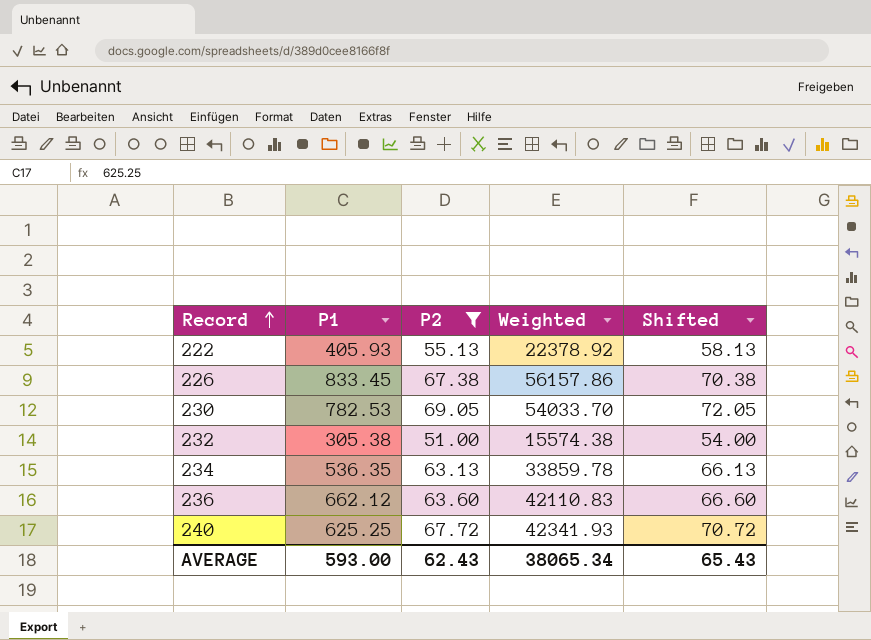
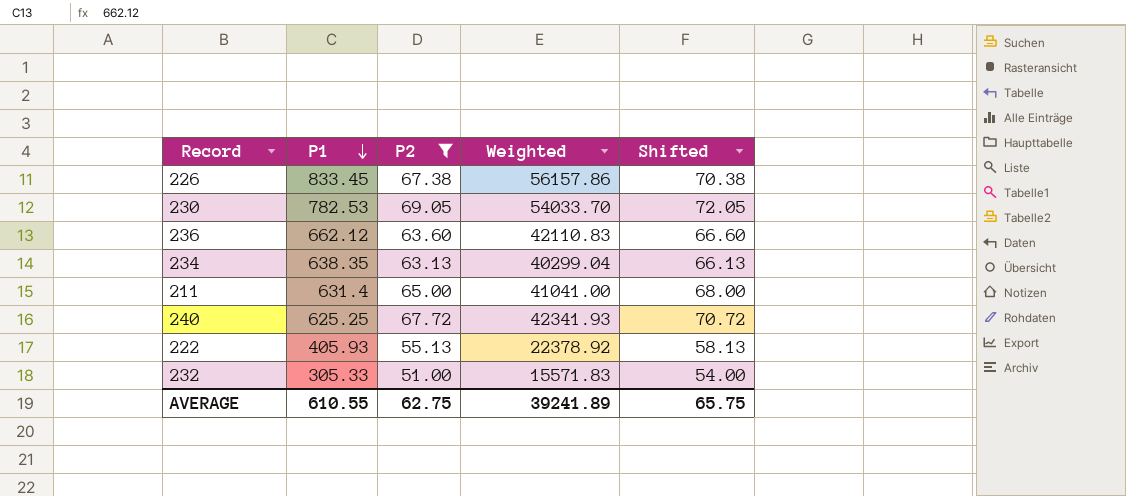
row order: Record ascending -> P1 descending
234 | P1: 536.35 -> 638.35
234 | Weighted: 33859.78 -> 40299.04
row 211: none -> 631.4 | 65.00 | 41041.00 | 68.00
232 | P1: 305.38 -> 305.33
232 | Weighted: 15574.38 -> 15571.83
AVERAGE | P1: 593.00 -> 610.55
AVERAGE | P2: 62.43 -> 62.75
AVERAGE | Weighted: 38065.34 -> 39241.89
AVERAGE | Shifted: 65.43 -> 65.75

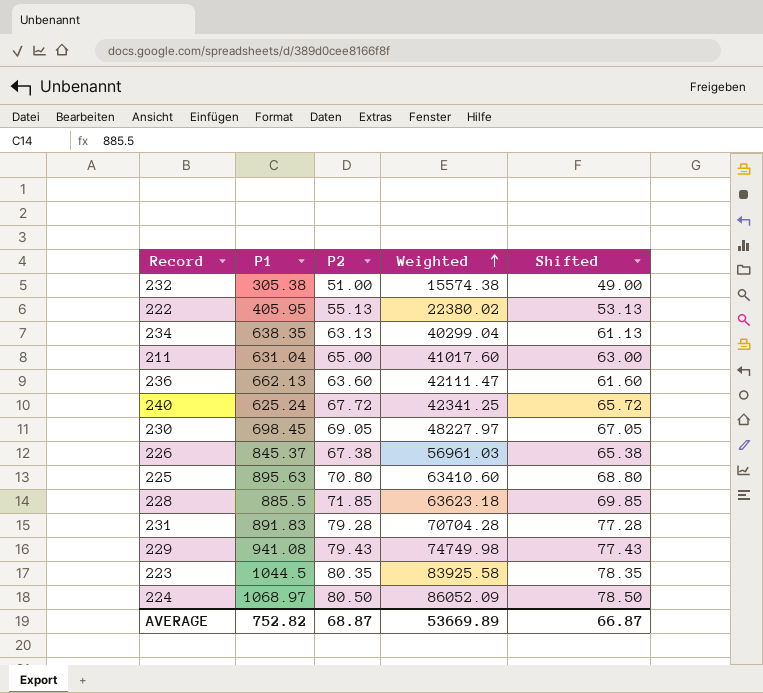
filter: P2 <= 69.05 -> none
row order: P1 descending -> Weighted ascending
column Shifted | formula: [P2] + 3 -> [P2] - 2
232 | P1: 305.33 -> 305.38
232 | Weighted: 15571.83 -> 15574.38
222 | P1: 405.93 -> 405.95
222 | Weighted: 22378.92 -> 22380.02
211 | P1: 631.4 -> 631.04
211 | Weighted: 41041.00 -> 41017.60
236 | P1: 662.12 -> 662.13
236 | Weighted: 42110.83 -> 42111.47
240 | P1: 625.25 -> 625.24
240 | Weighted: 42341.93 -> 42341.25
230 | P1: 782.53 -> 698.45
230 | Weighted: 54033.70 -> 48227.97
226 | P1: 833.45 -> 845.37
226 | Weighted: 56157.86 -> 56961.03
AVERAGE | P1: 610.55 -> 752.82
AVERAGE | P2: 62.75 -> 68.87
AVERAGE | Weighted: 39241.89 -> 53669.89
AVERAGE | Shifted: 65.75 -> 66.87

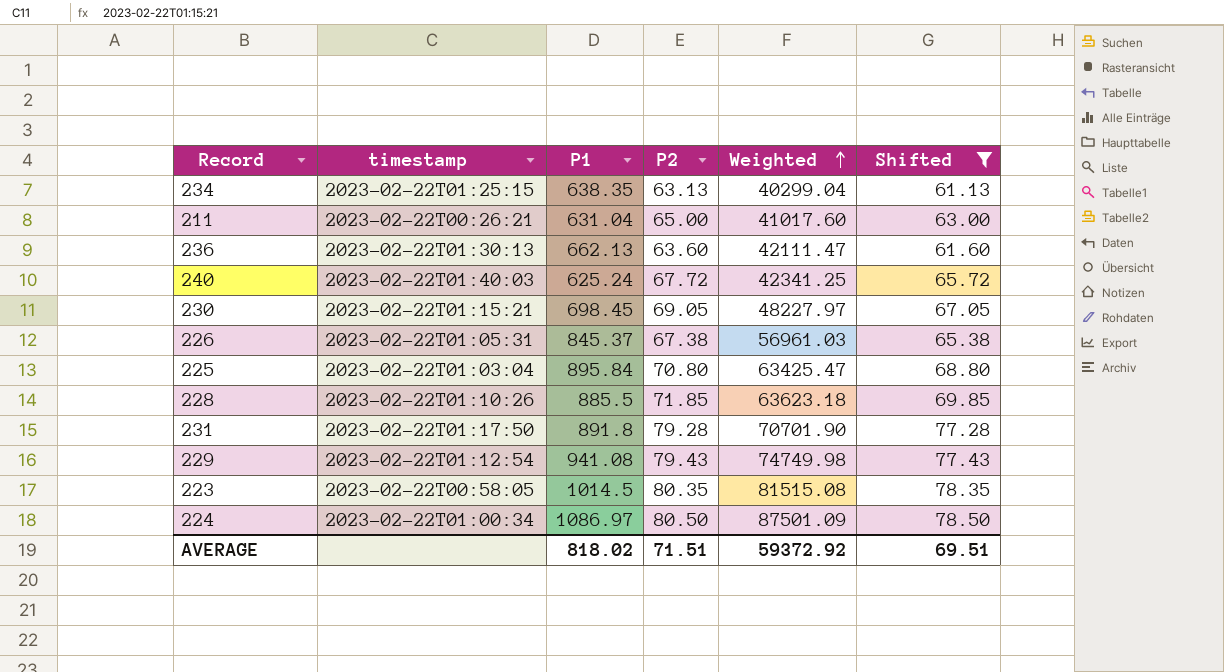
filter: none -> Shifted >= 61.13
column timestamp | position: none -> 2
225 | P1: 895.63 -> 895.84
225 | Weighted: 63410.60 -> 63425.47
231 | P1: 891.83 -> 891.8
231 | Weighted: 70704.28 -> 70701.90
223 | P1: 1044.5 -> 1014.5
223 | Weighted: 83925.58 -> 81515.08
224 | P1: 1068.97 -> 1086.97
224 | Weighted: 86052.09 -> 87501.09
AVERAGE | P1: 752.82 -> 818.02
AVERAGE | P2: 68.87 -> 71.51
AVERAGE | Weighted: 53669.89 -> 59372.92
AVERAGE | Shifted: 66.87 -> 69.51

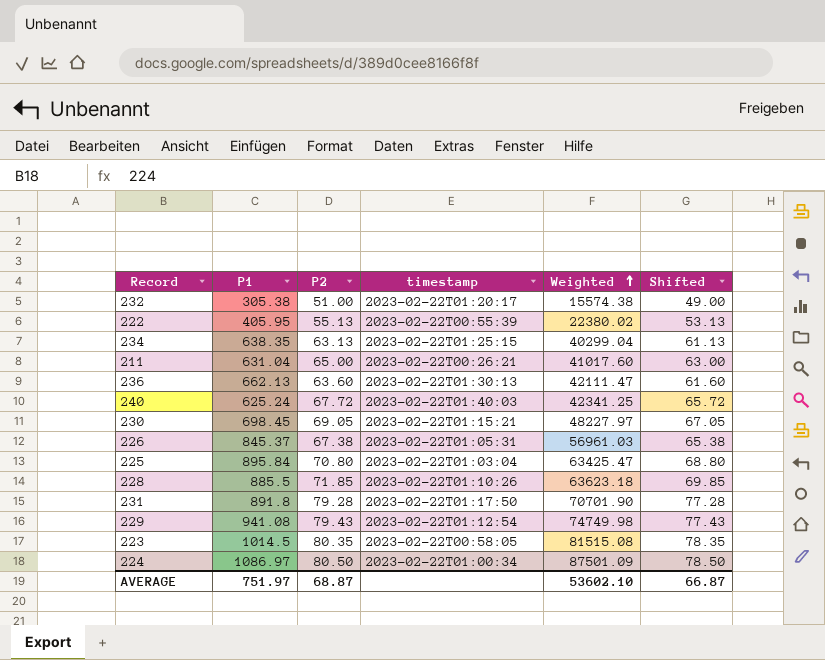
filter: Shifted >= 61.13 -> none
column timestamp | position: 2 -> 4
AVERAGE | P1: 818.02 -> 751.97
AVERAGE | P2: 71.51 -> 68.87
AVERAGE | Weighted: 59372.92 -> 53602.10
AVERAGE | Shifted: 69.51 -> 66.87

